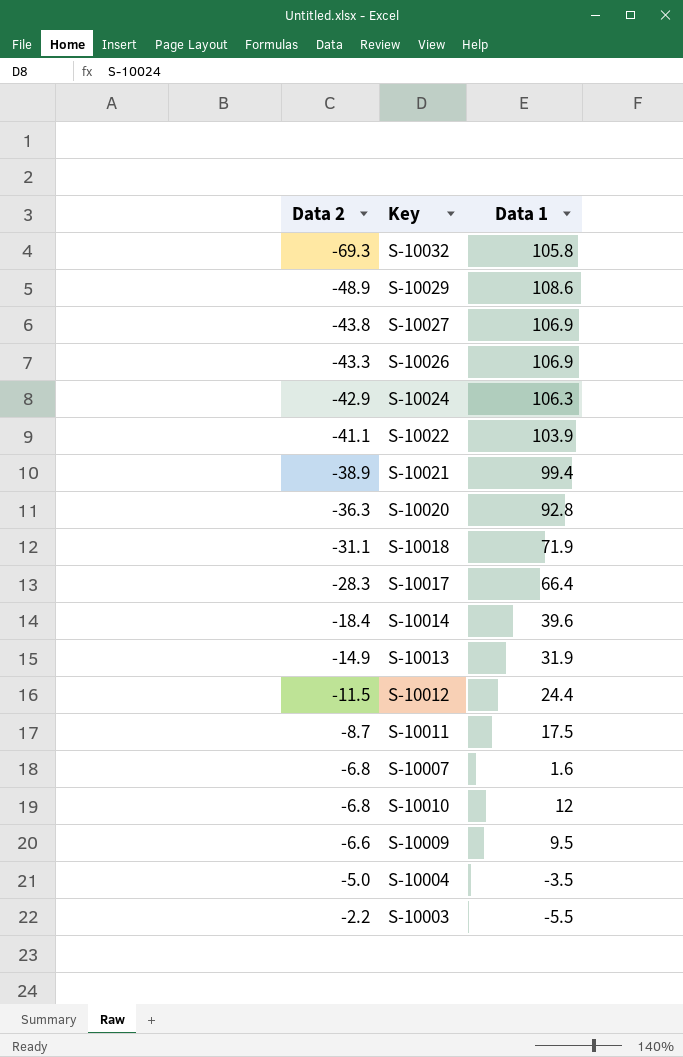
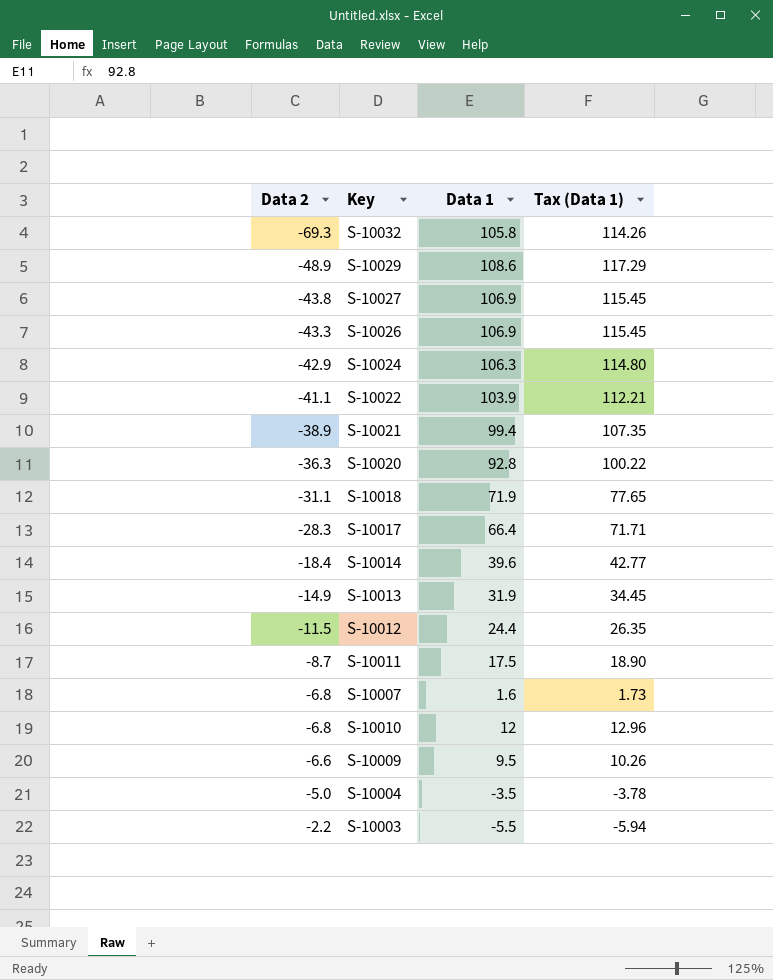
column Tax (Data 1) | formula: none -> [Data 1] * 1.08

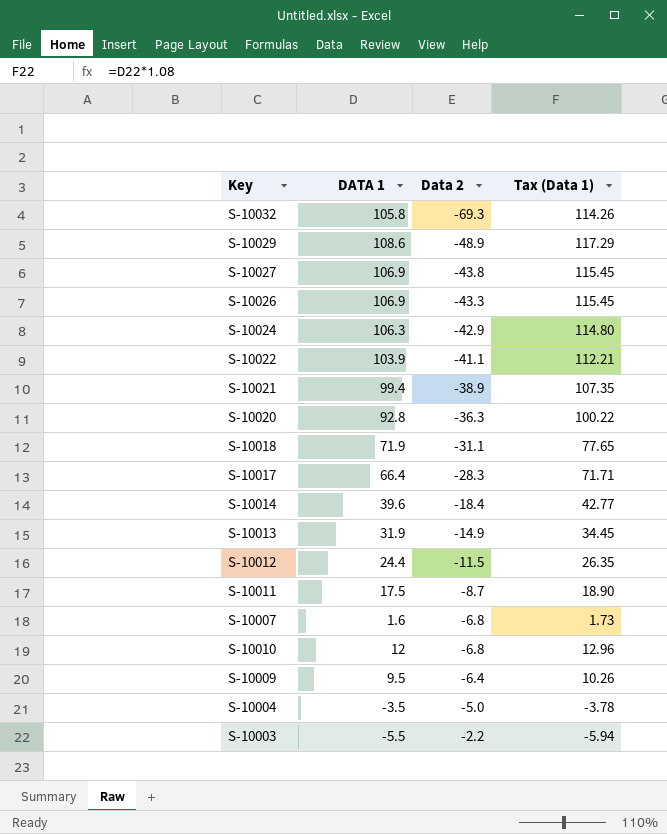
column name: Data 1 -> DATA 1
column Data 2 | position: 1 -> 3
S-10009 | Data 2: -6.6 -> -6.4

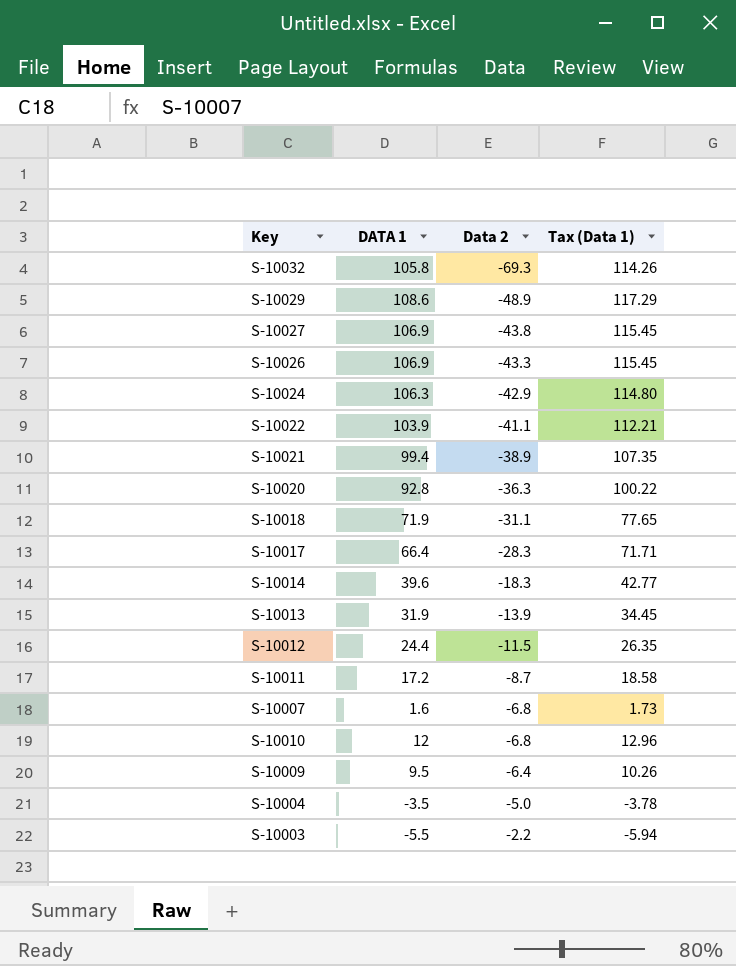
S-10014 | Data 2: -18.4 -> -18.3
S-10013 | Data 2: -14.9 -> -13.9
S-10011 | DATA 1: 17.5 -> 17.2
S-10011 | Tax (Data 1): 18.90 -> 18.58

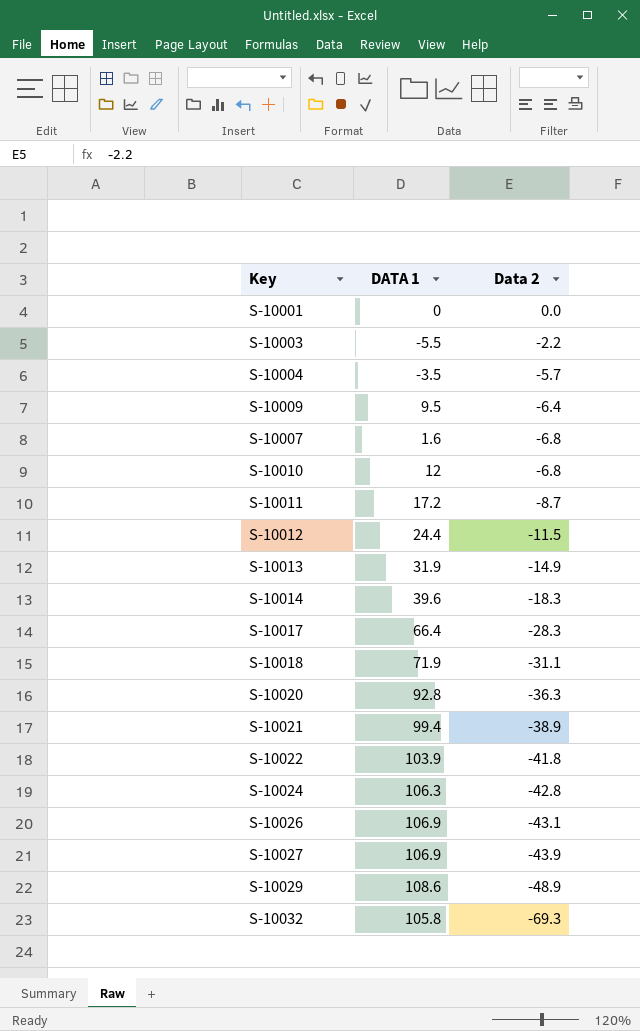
row order: Data 2 ascending -> Data 2 descending
column Tax (Data 1) | formula: [DATA 1] * 1.08 -> none
row S-10001: none -> 0 | 0.0
S-10004 | Data 2: -5.0 -> -5.7
S-10013 | Data 2: -13.9 -> -14.9
S-10022 | Data 2: -41.1 -> -41.8
S-10024 | Data 2: -42.9 -> -42.8
S-10026 | Data 2: -43.3 -> -43.1
S-10027 | Data 2: -43.8 -> -43.9

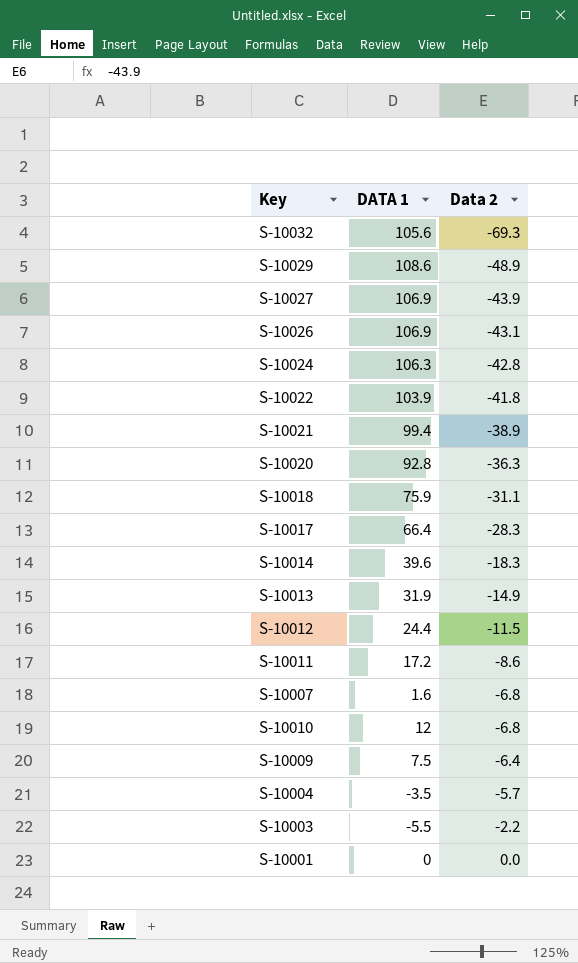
row order: Data 2 descending -> Data 2 ascending
S-10032 | DATA 1: 105.8 -> 105.6
S-10018 | DATA 1: 71.9 -> 75.9
S-10011 | Data 2: -8.7 -> -8.6
S-10009 | DATA 1: 9.5 -> 7.5

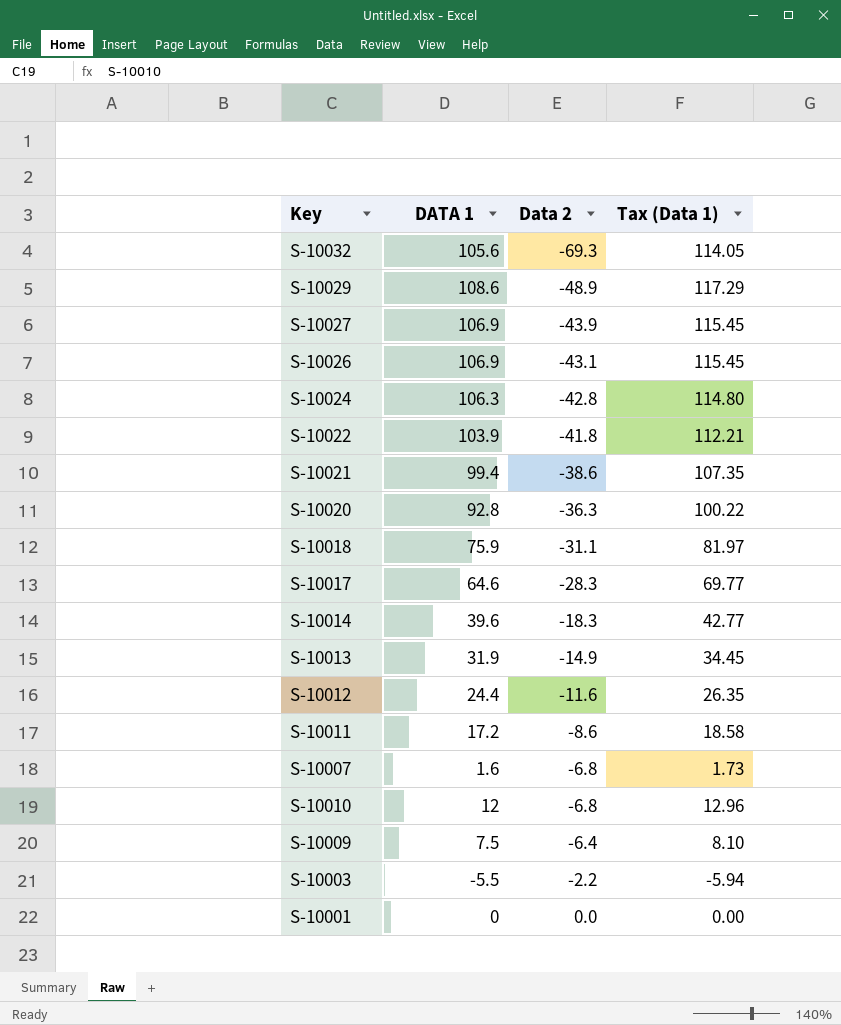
column Tax (Data 1) | formula: none -> [DATA 1] * 1.08
row S-10004: -3.5 | -5.7 -> none
S-10021 | Data 2: -38.9 -> -38.6
S-10017 | DATA 1: 66.4 -> 64.6
S-10012 | Data 2: -11.5 -> -11.6

